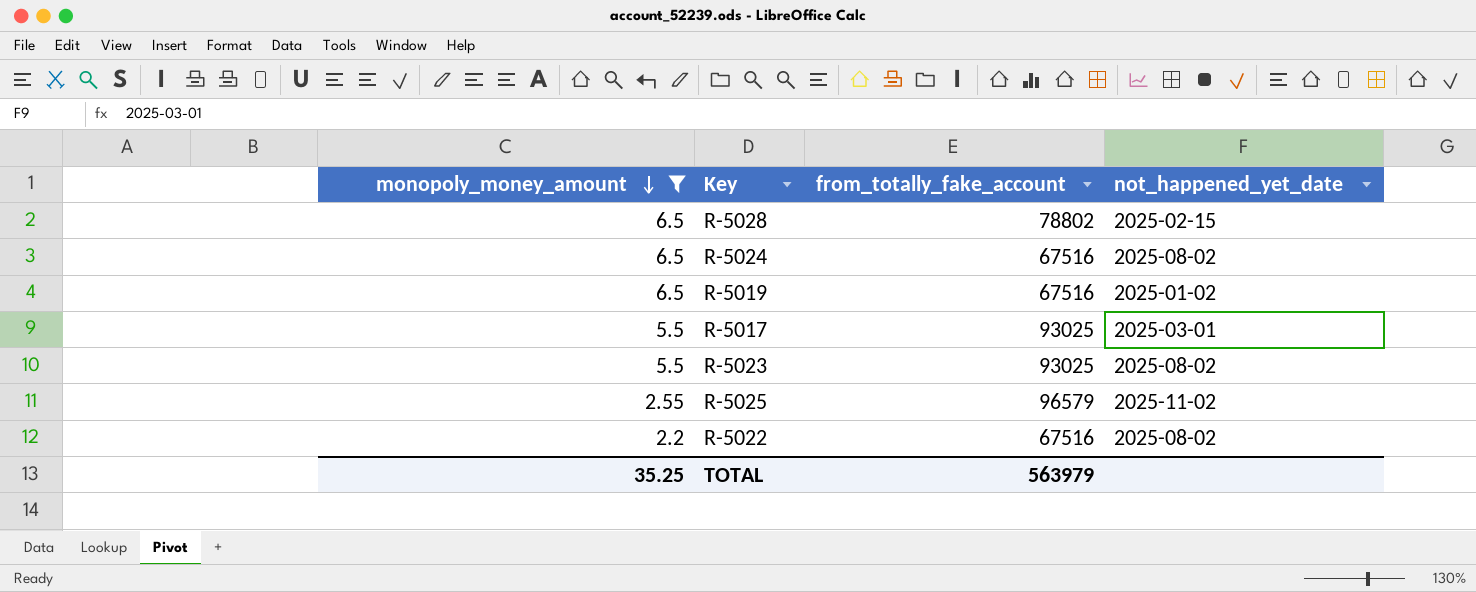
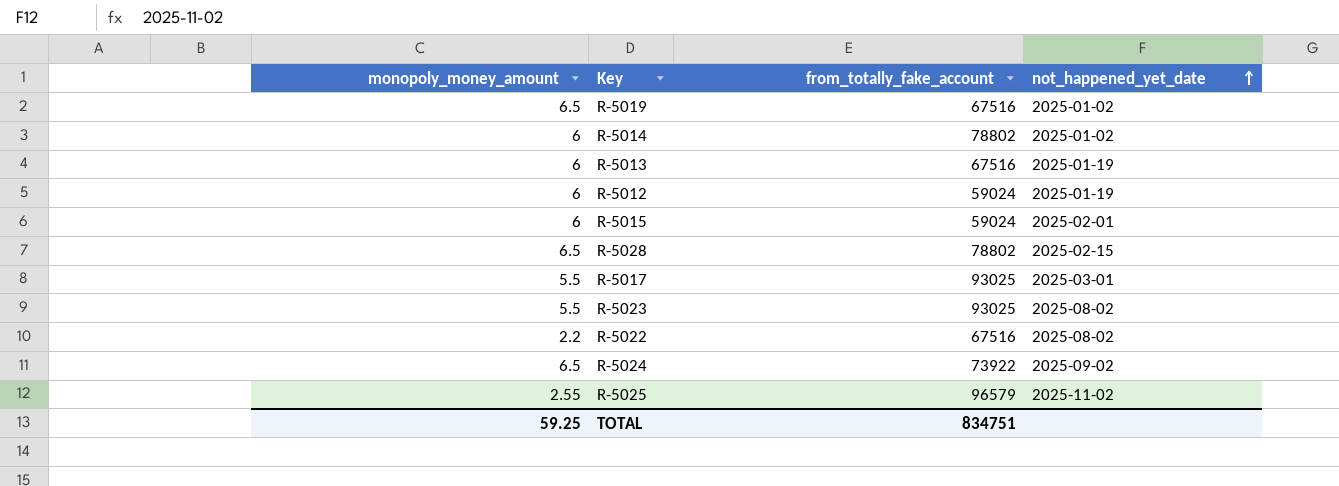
filter: monopoly_money_amount != 6 -> none
row order: monopoly_money_amount descending -> not_happened_yet_date ascending
R-5024 | from_totally_fake_account: 67516 -> 73922
R-5024 | not_happened_yet_date: 2025-08-02 -> 2025-09-02
TOTAL | monopoly_money_amount: 35.25 -> 59.25
TOTAL | from_totally_fake_account: 563979 -> 834751

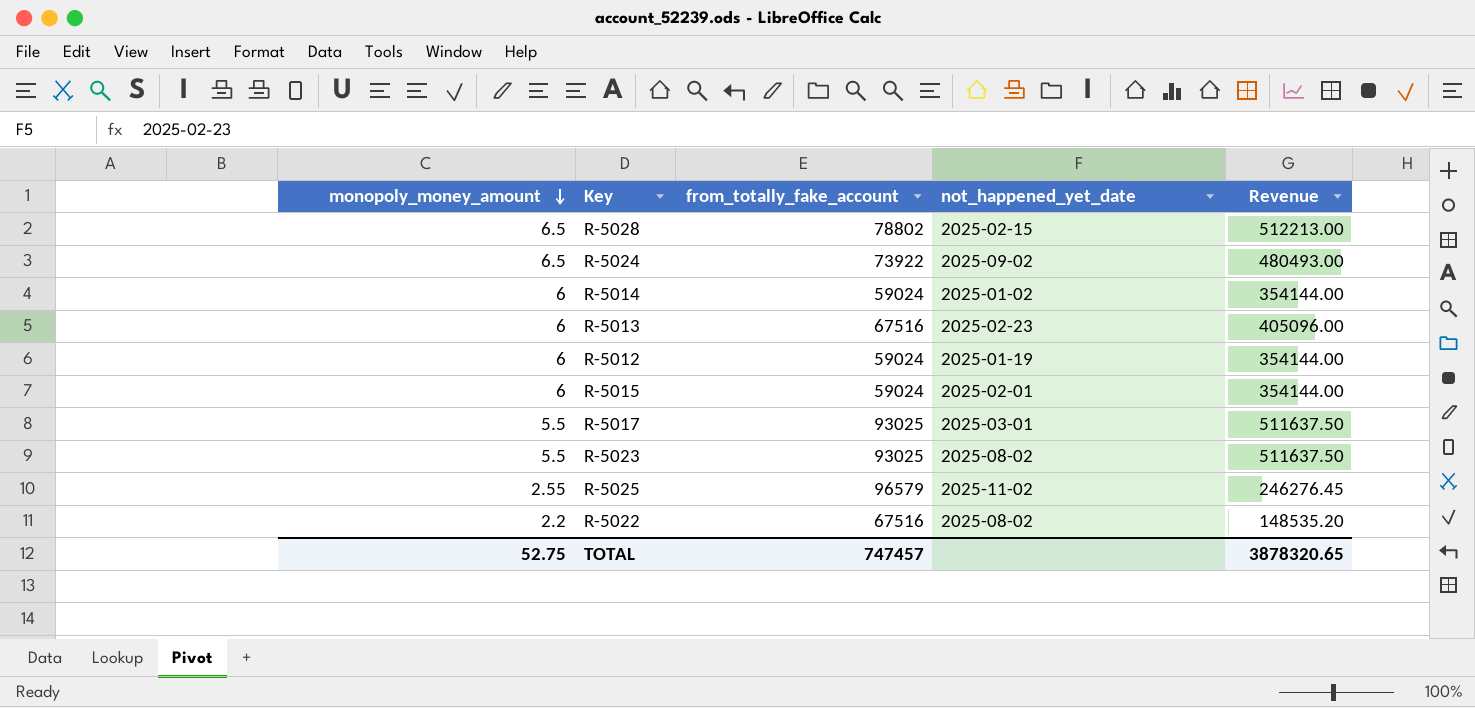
row order: not_happened_yet_date ascending -> monopoly_money_amount descending
column Revenue | formula: none -> [monopoly_money_amount] * [from_totally_fake_account]
row R-5019: 6.5 | 67516 | 2025-01-02 -> none
R-5014 | from_totally_fake_account: 78802 -> 59024
R-5013 | not_happened_yet_date: 2025-01-19 -> 2025-02-23
TOTAL | monopoly_money_amount: 59.25 -> 52.75
TOTAL | from_totally_fake_account: 834751 -> 747457

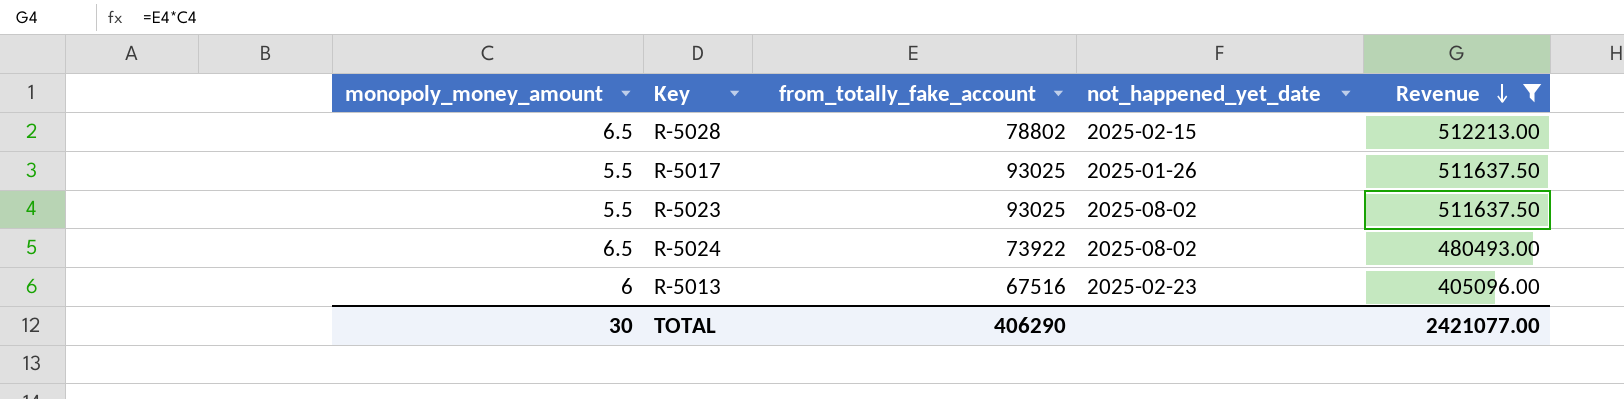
filter: none -> Revenue >= 405096.00
row order: monopoly_money_amount descending -> Revenue descending
R-5017 | not_happened_yet_date: 2025-03-01 -> 2025-01-26
R-5024 | not_happened_yet_date: 2025-09-02 -> 2025-08-02
TOTAL | monopoly_money_amount: 52.75 -> 30
TOTAL | from_totally_fake_account: 747457 -> 406290
TOTAL | Revenue: 3878320.65 -> 2421077.00

